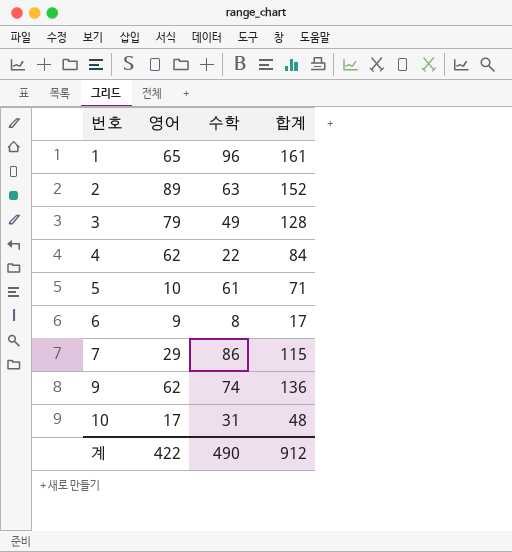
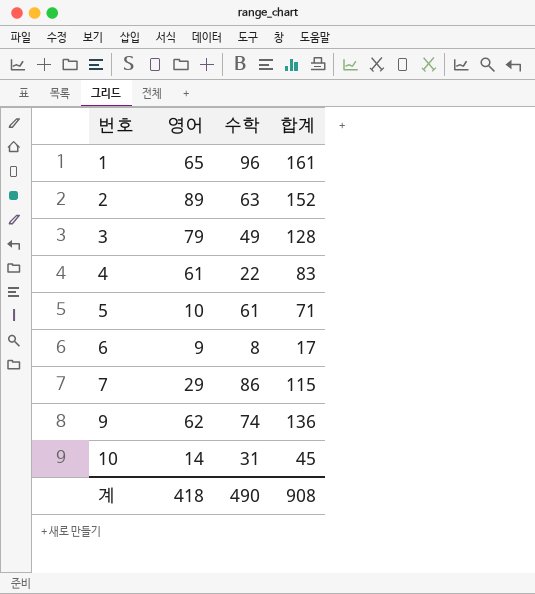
4 | 영어: 62 -> 61
4 | 합계: 84 -> 83
10 | 영어: 17 -> 14
10 | 합계: 48 -> 45
계 | 영어: 422 -> 418
계 | 합계: 912 -> 908

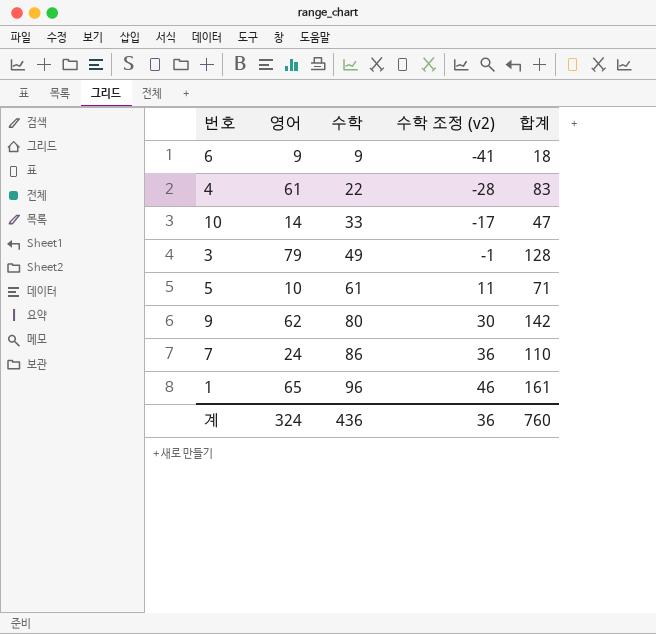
row order: 번호 ascending -> 수학 ascending
column 수학 조정 (v2) | formula: none -> [수학] - 50
row 2: 89 | 63 | 152 -> none
6 | 수학: 8 -> 9
6 | 합계: 17 -> 18
10 | 수학: 31 -> 33
10 | 합계: 45 -> 47
9 | 수학: 74 -> 80
9 | 합계: 136 -> 142
7 | 영어: 29 -> 24
7 | 합계: 115 -> 110
계 | 영어: 418 -> 324
계 | 수학: 490 -> 436
계 | 합계: 908 -> 760

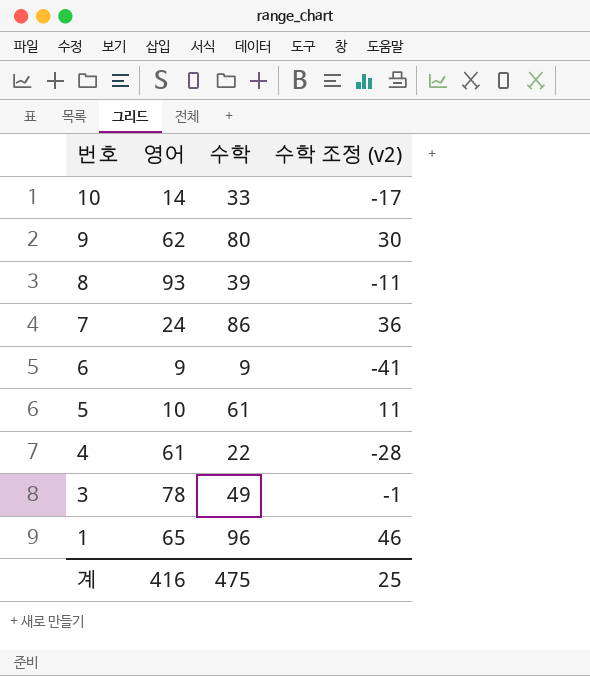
row order: 수학 ascending -> 번호 descending
column 합계 | formula: [영어] + [수학] -> none
row 8: none -> 93 | 39 | -11
3 | 영어: 79 -> 78
계 | 영어: 324 -> 416
계 | 수학: 436 -> 475
계 | 수학 조정 (v2): 36 -> 25

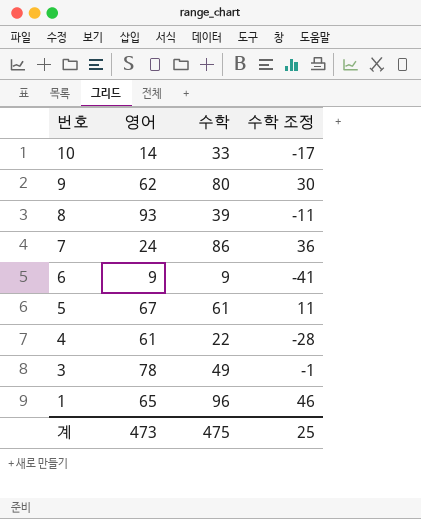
column name: 수학 조정 (v2) -> 수학 조정
5 | 영어: 10 -> 67
계 | 영어: 416 -> 473

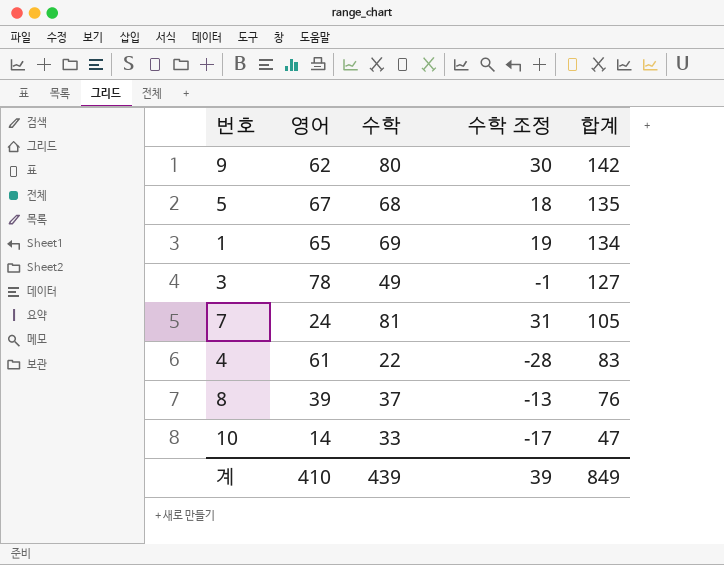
row order: 번호 descending -> 합계 descending
column 합계 | formula: none -> [영어] + [수학]
row 6: 9 | 9 | -41 -> none
5 | 수학: 61 -> 68
5 | 수학 조정: 11 -> 18
1 | 수학: 96 -> 69
1 | 수학 조정: 46 -> 19
7 | 수학: 86 -> 81
7 | 수학 조정: 36 -> 31
8 | 영어: 93 -> 39
8 | 수학: 39 -> 37
8 | 수학 조정: -11 -> -13
계 | 영어: 473 -> 410
계 | 수학: 475 -> 439
계 | 수학 조정: 25 -> 39

